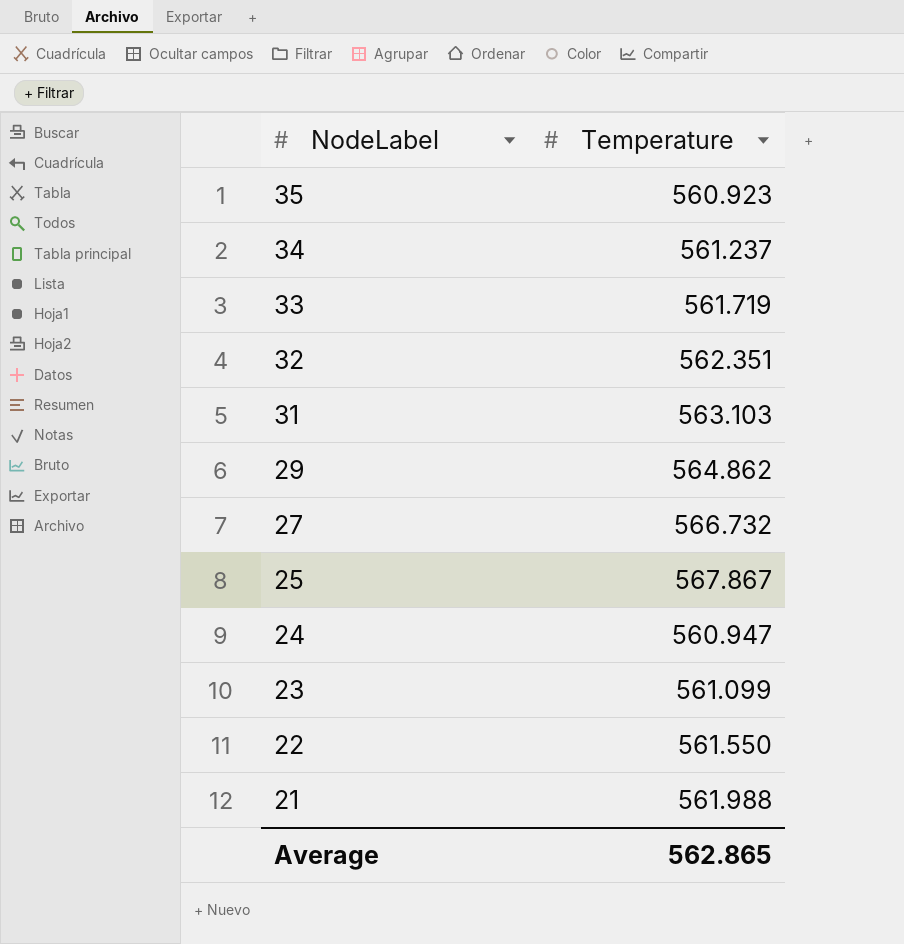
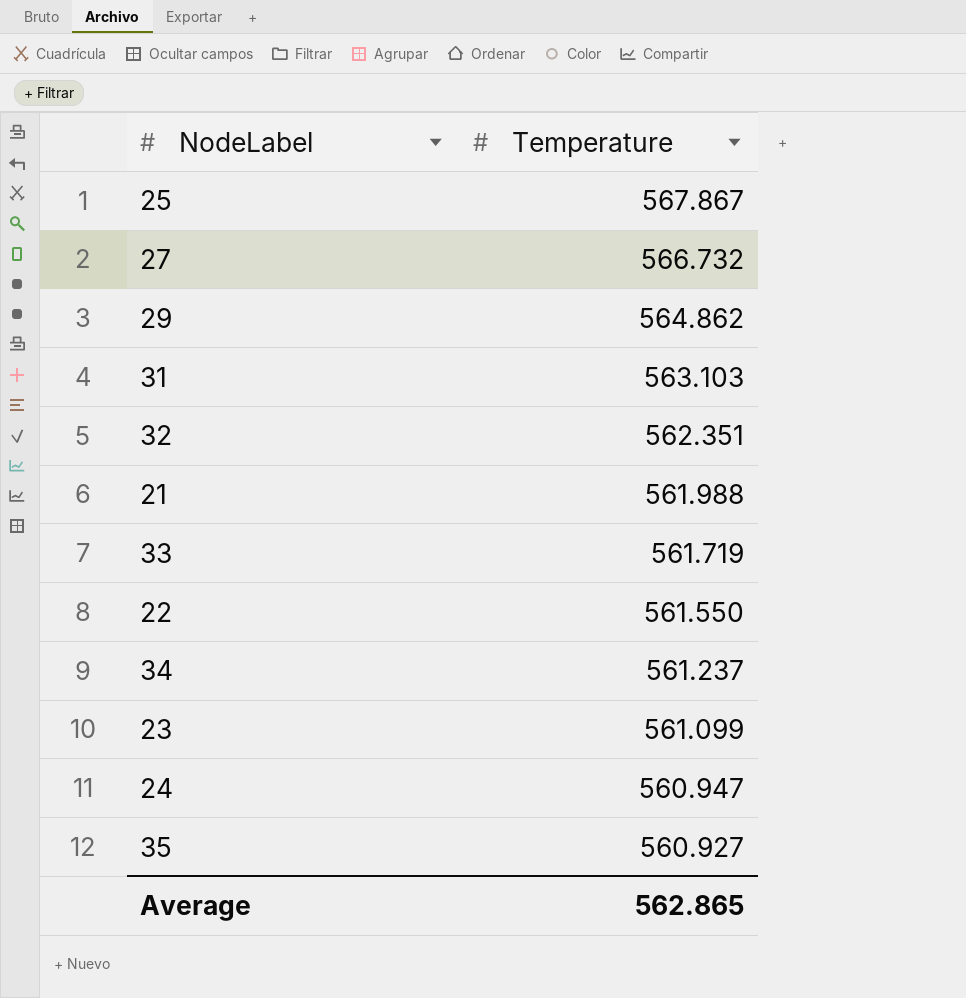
row order: NodeLabel descending -> Temperature descending
35 | Temperature: 560.923 -> 560.927

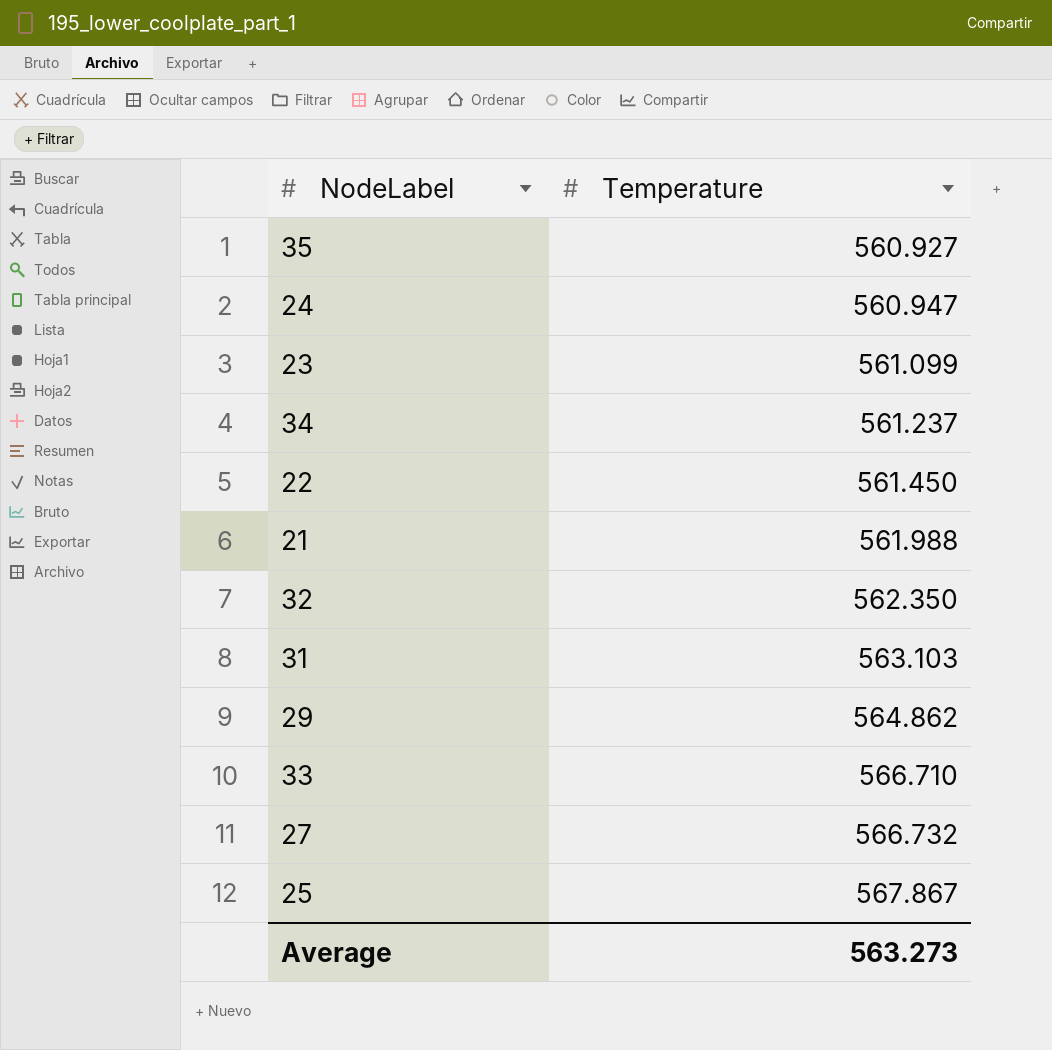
row order: Temperature descending -> Temperature ascending
22 | Temperature: 561.550 -> 561.450
32 | Temperature: 562.351 -> 562.350
33 | Temperature: 561.719 -> 566.710
Average | Temperature: 562.865 -> 563.273

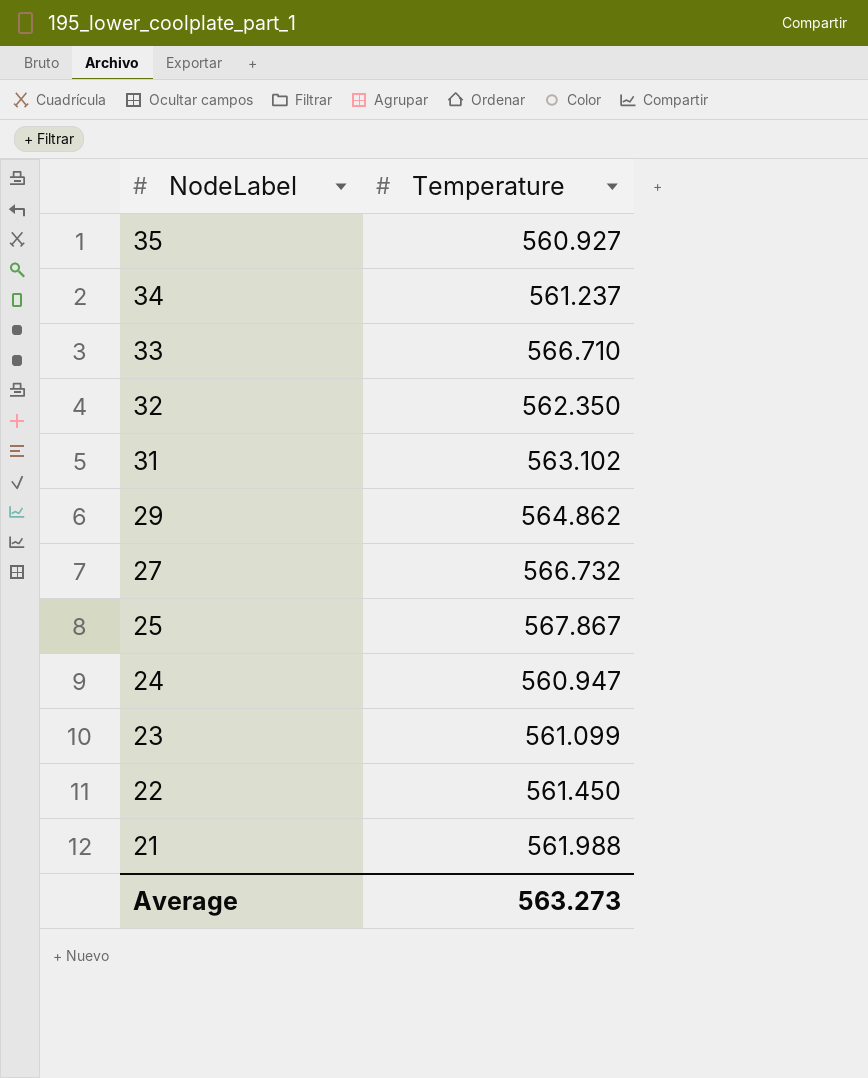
row order: Temperature ascending -> NodeLabel descending
31 | Temperature: 563.103 -> 563.102

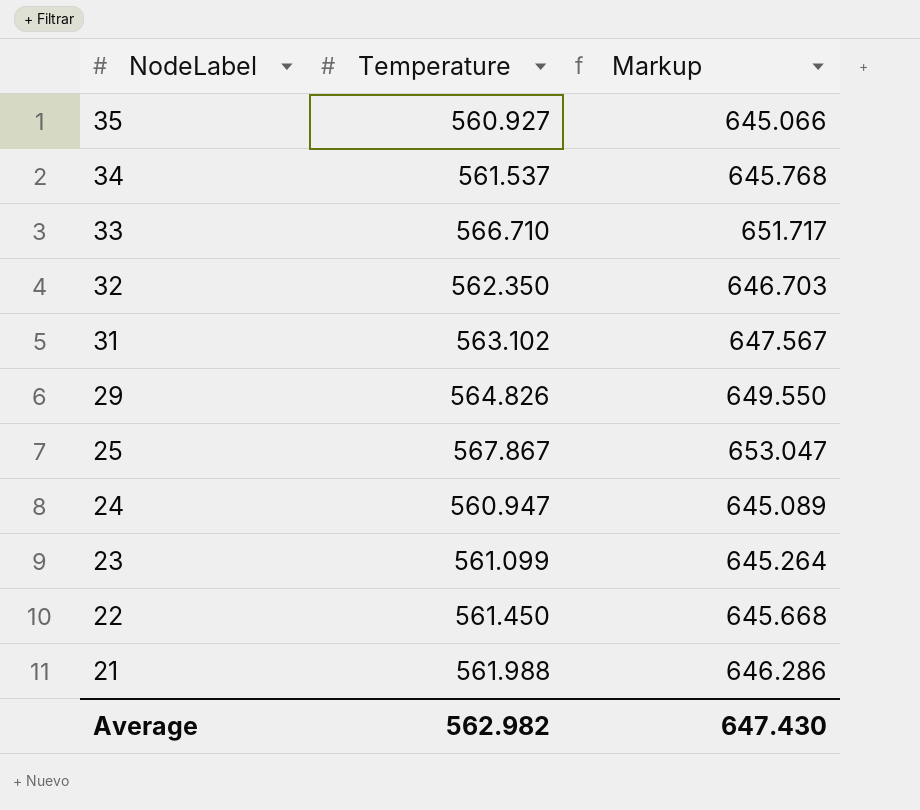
column Markup | formula: none -> [Temperature] * 1.15
row 27: 566.732 -> none
34 | Temperature: 561.237 -> 561.537
29 | Temperature: 564.862 -> 564.826
Average | Temperature: 563.273 -> 562.982

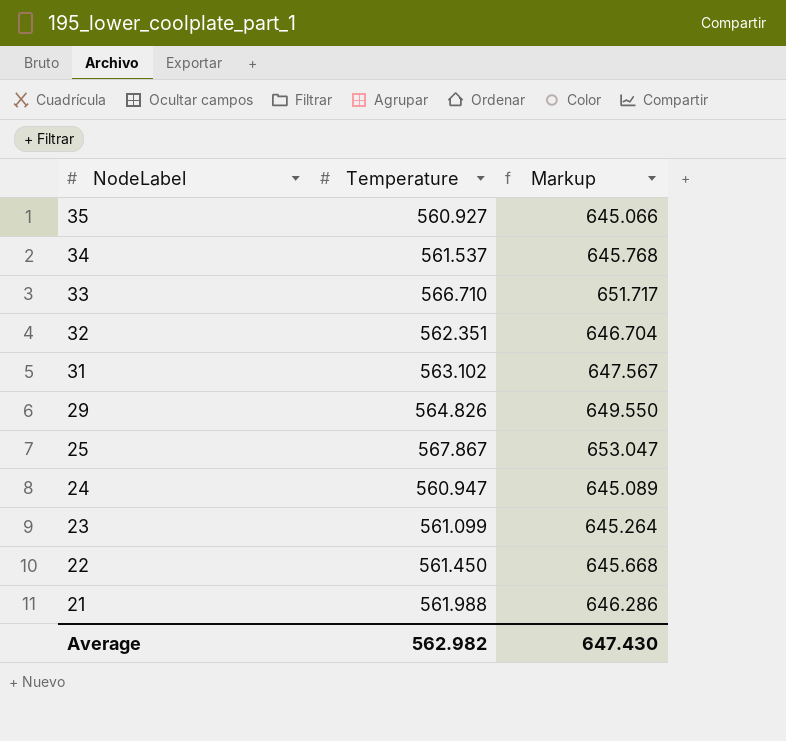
32 | Temperature: 562.350 -> 562.351
32 | Markup: 646.703 -> 646.704

